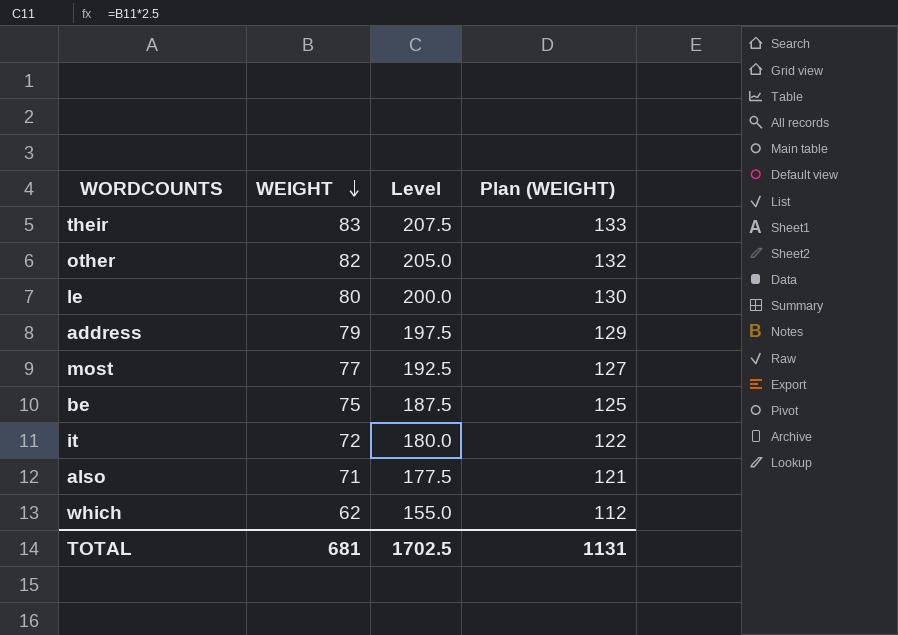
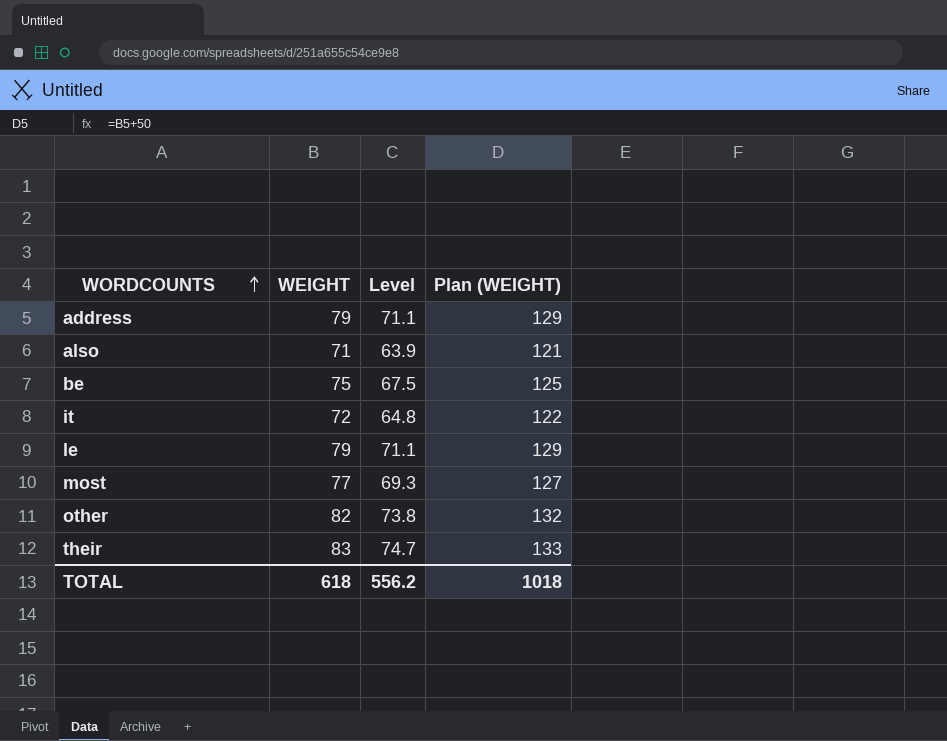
row order: WEIGHT descending -> WORDCOUNTS ascending
column Level | formula: [WEIGHT] * 2.5 -> [WEIGHT] * 0.9
row which: 62 | 155.0 | 112 -> none
le | WEIGHT: 80 -> 79
le | Plan (WEIGHT): 130 -> 129
TOTAL | WEIGHT: 681 -> 618
TOTAL | Level: 1702.5 -> 556.2
TOTAL | Plan (WEIGHT): 1131 -> 1018

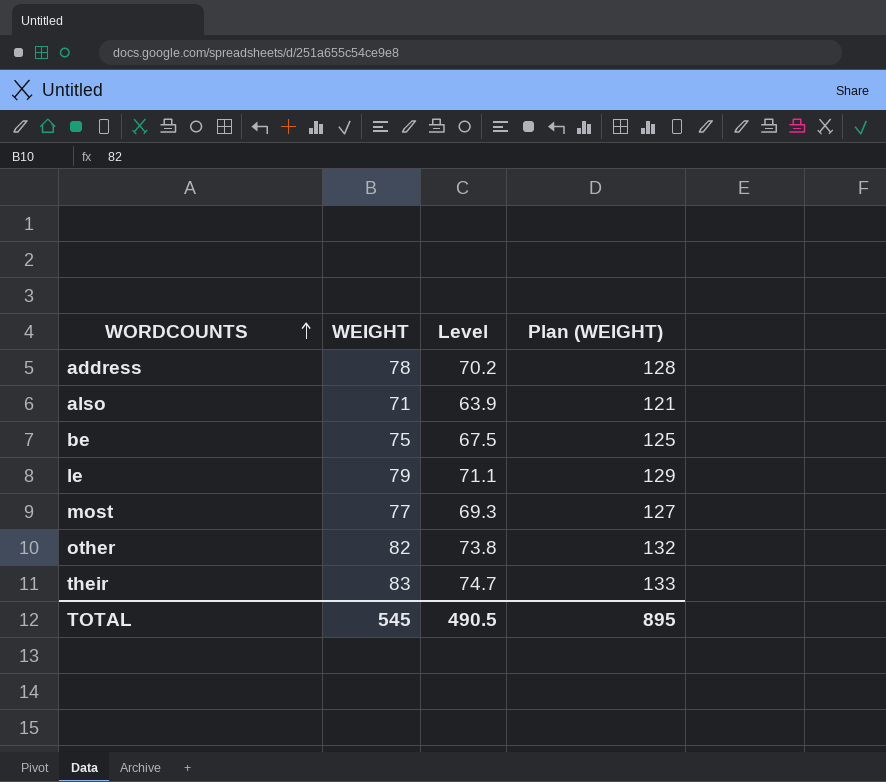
row it: 72 | 64.8 | 122 -> none
address | WEIGHT: 79 -> 78
address | Level: 71.1 -> 70.2
address | Plan (WEIGHT): 129 -> 128
TOTAL | WEIGHT: 618 -> 545
TOTAL | Level: 556.2 -> 490.5
TOTAL | Plan (WEIGHT): 1018 -> 895

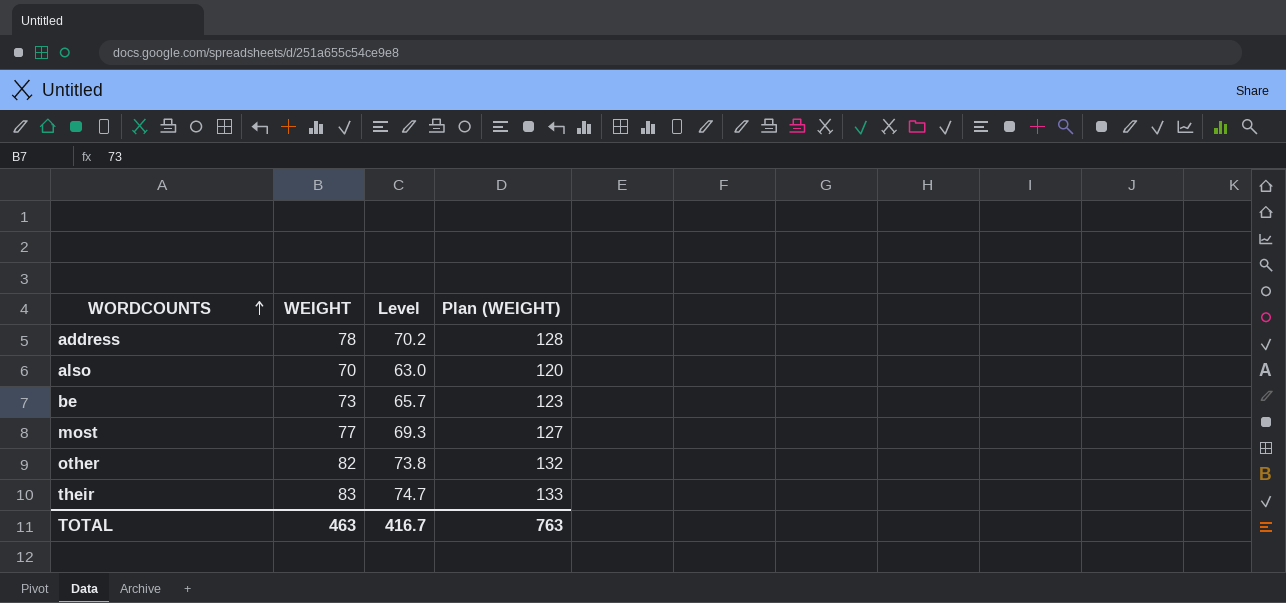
row le: 79 | 71.1 | 129 -> none
also | WEIGHT: 71 -> 70
also | Level: 63.9 -> 63.0
also | Plan (WEIGHT): 121 -> 120
be | WEIGHT: 75 -> 73
be | Level: 67.5 -> 65.7
be | Plan (WEIGHT): 125 -> 123
TOTAL | WEIGHT: 545 -> 463
TOTAL | Level: 490.5 -> 416.7
TOTAL | Plan (WEIGHT): 895 -> 763

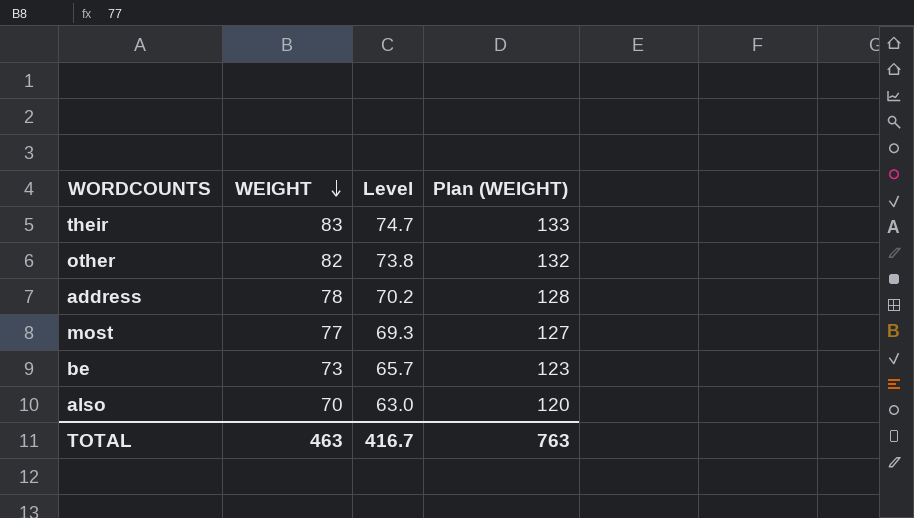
row order: WORDCOUNTS ascending -> WEIGHT descending

